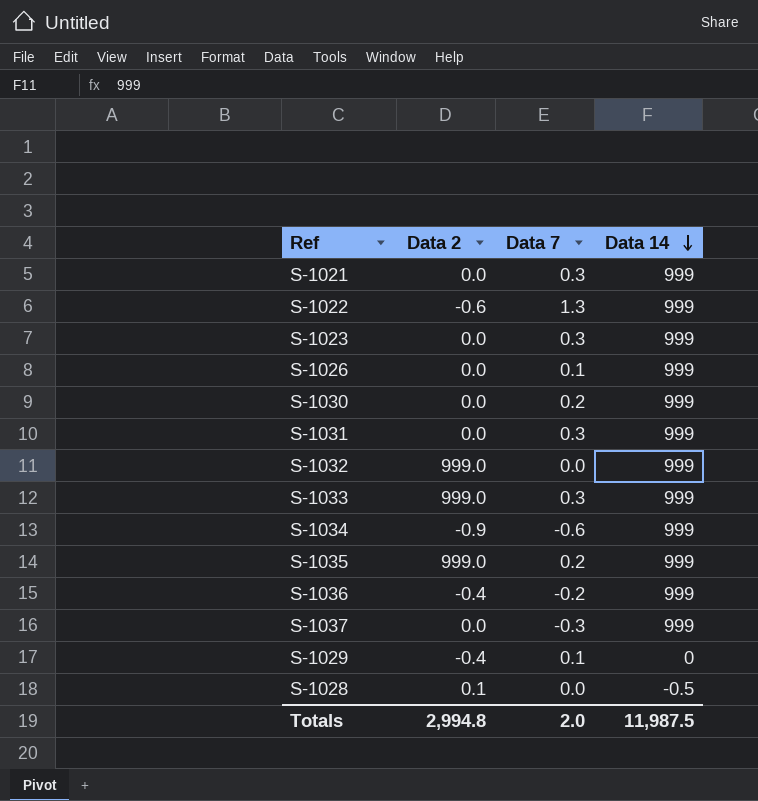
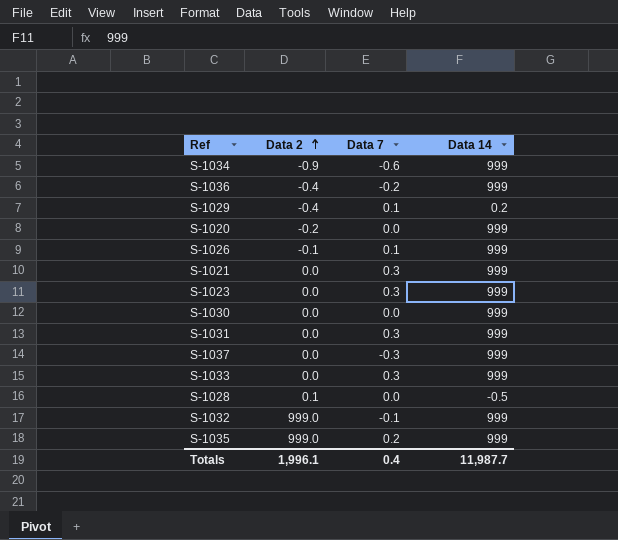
row order: Data 14 descending -> Data 2 ascending
row S-1022: -0.6 | 1.3 | 999 -> none
S-1029 | Data 14: 0 -> 0.2
row S-1020: none -> -0.2 | 0.0 | 999
S-1026 | Data 2: 0.0 -> -0.1
S-1030 | Data 7: 0.2 -> 0.0
S-1033 | Data 2: 999.0 -> 0.0
S-1032 | Data 7: 0.0 -> -0.1
Totals | Data 2: 2,994.8 -> 1,996.1
Totals | Data 7: 2.0 -> 0.4
Totals | Data 14: 11,987.5 -> 11,987.7

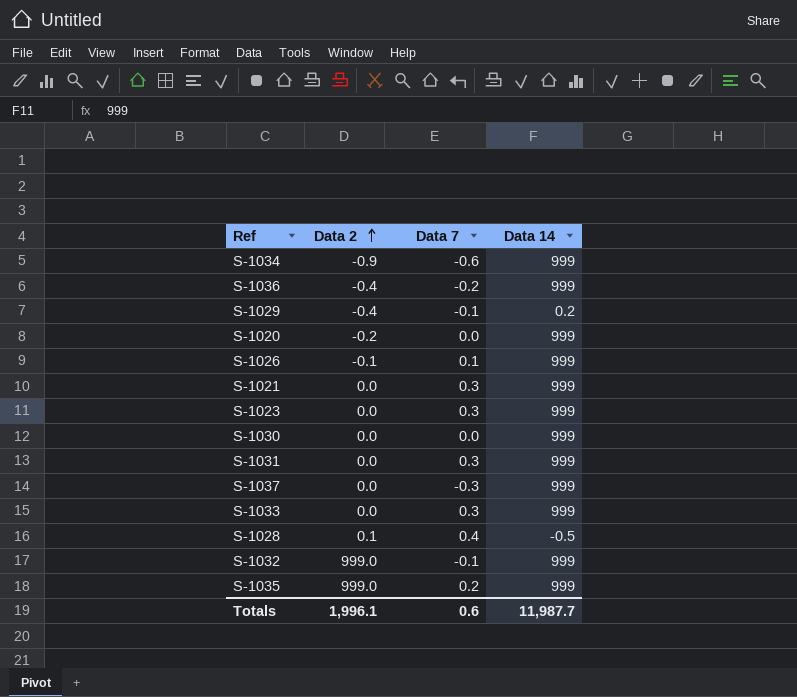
S-1029 | Data 7: 0.1 -> -0.1
S-1028 | Data 7: 0.0 -> 0.4
Totals | Data 7: 0.4 -> 0.6

